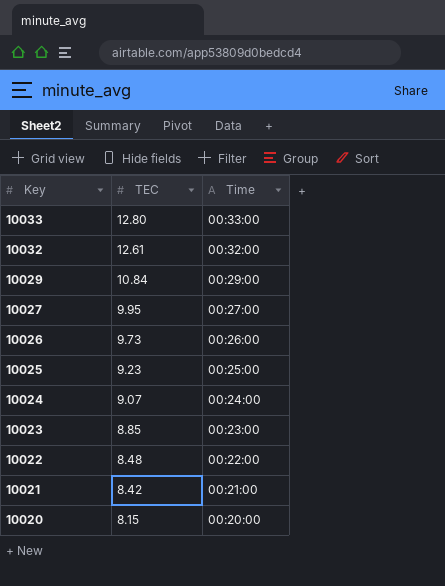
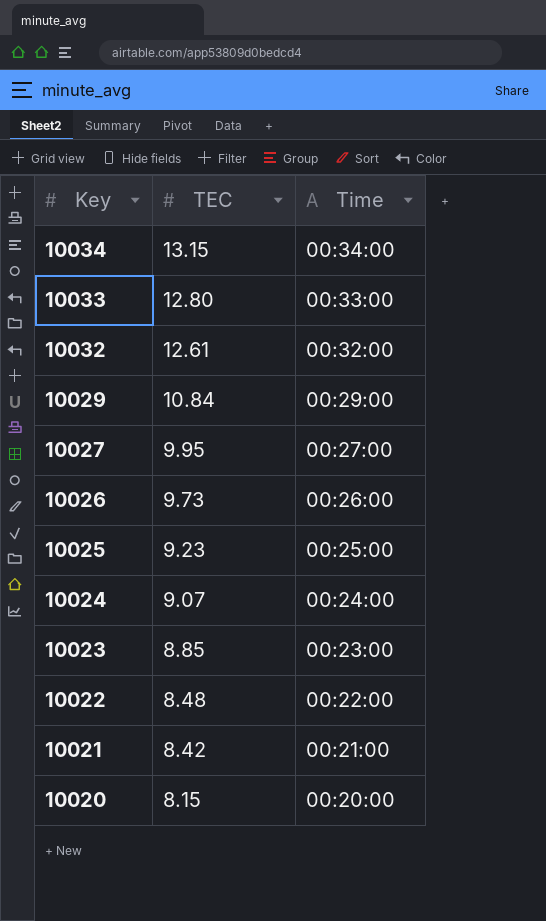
row 10034: none -> 13.15 | 00:34:00

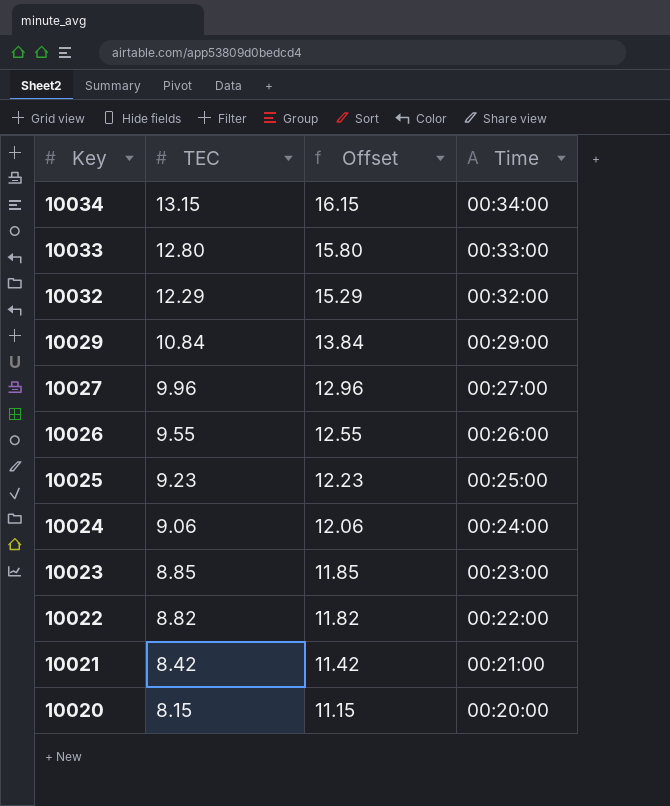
column Offset | formula: none -> [TEC] + 3
10032 | TEC: 12.61 -> 12.29
10027 | TEC: 9.95 -> 9.96
10026 | TEC: 9.73 -> 9.55
10024 | TEC: 9.07 -> 9.06
10022 | TEC: 8.48 -> 8.82

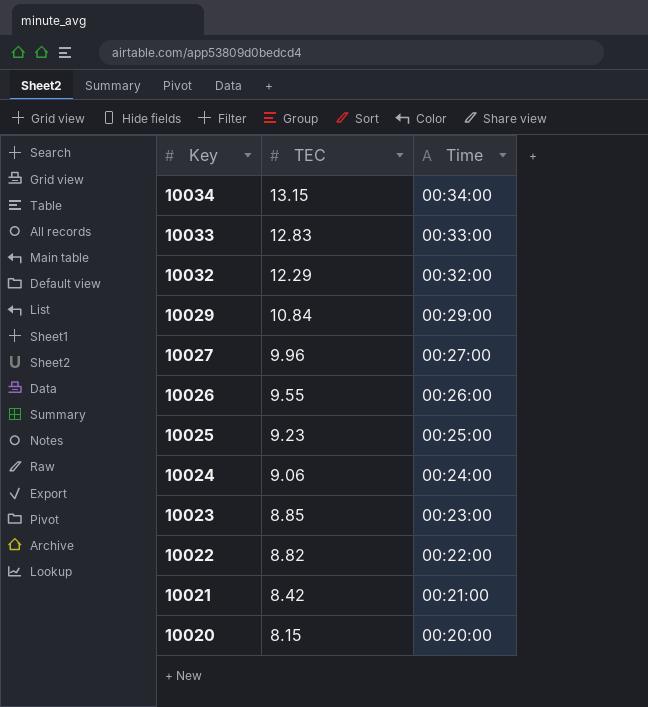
column Offset | formula: [TEC] + 3 -> none
10033 | TEC: 12.80 -> 12.83

